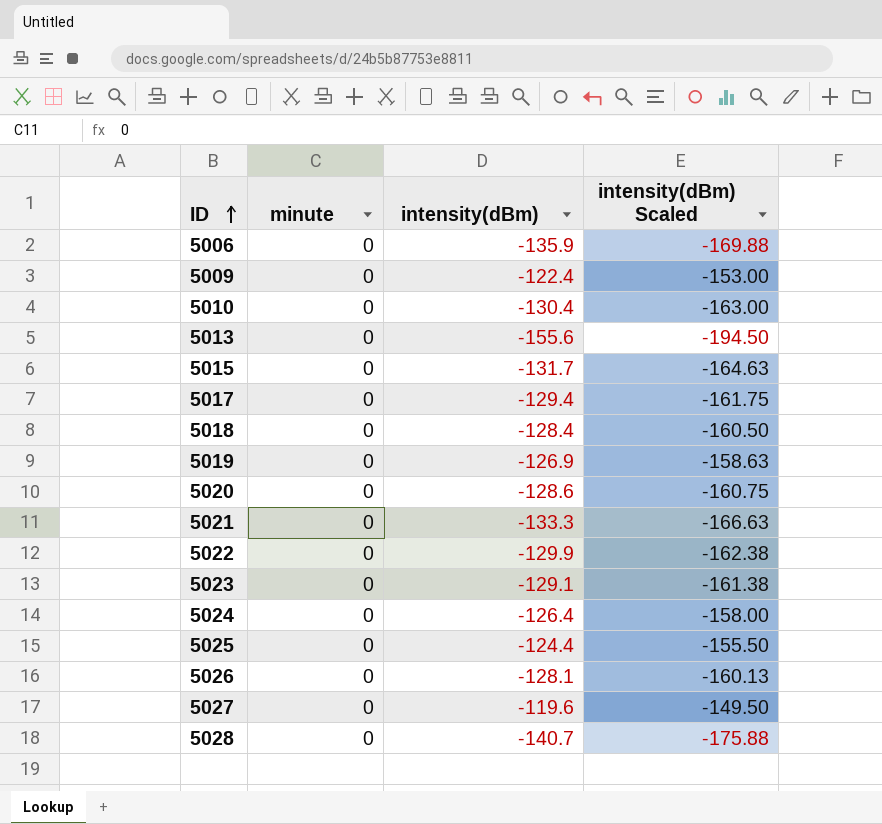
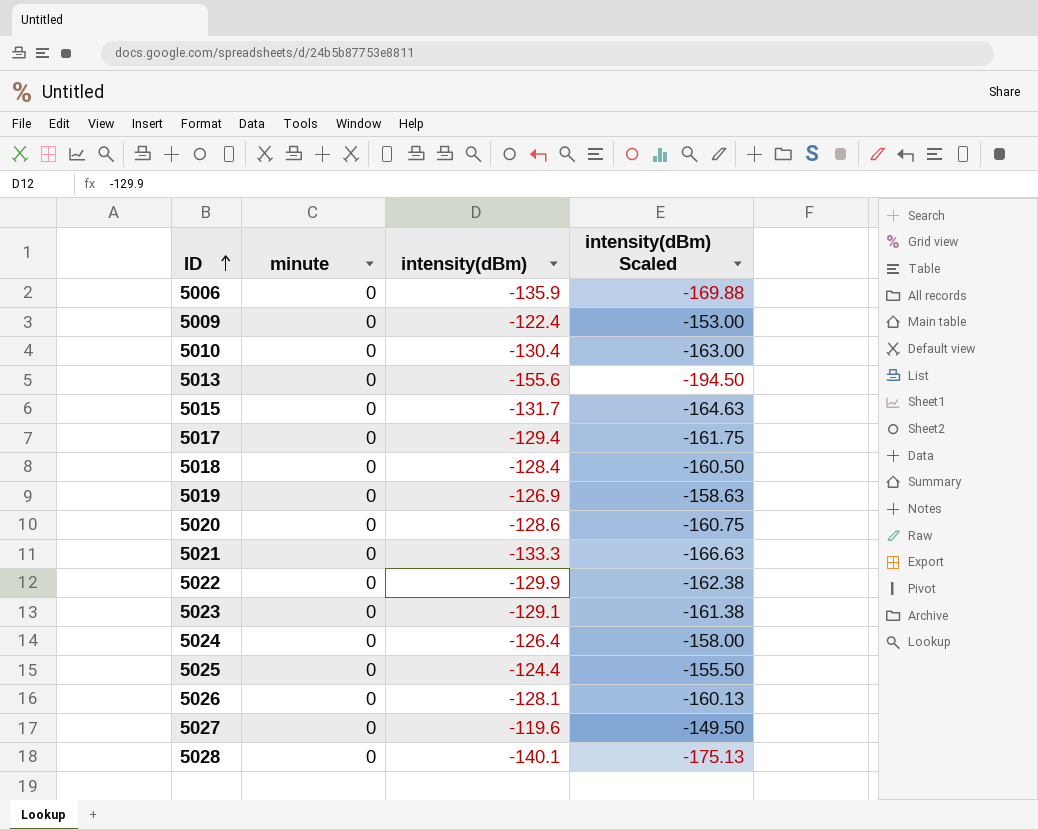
5028 | intensity(dBm): -140.7 -> -140.1
5028 | intensity(dBm) Scaled: -175.88 -> -175.13

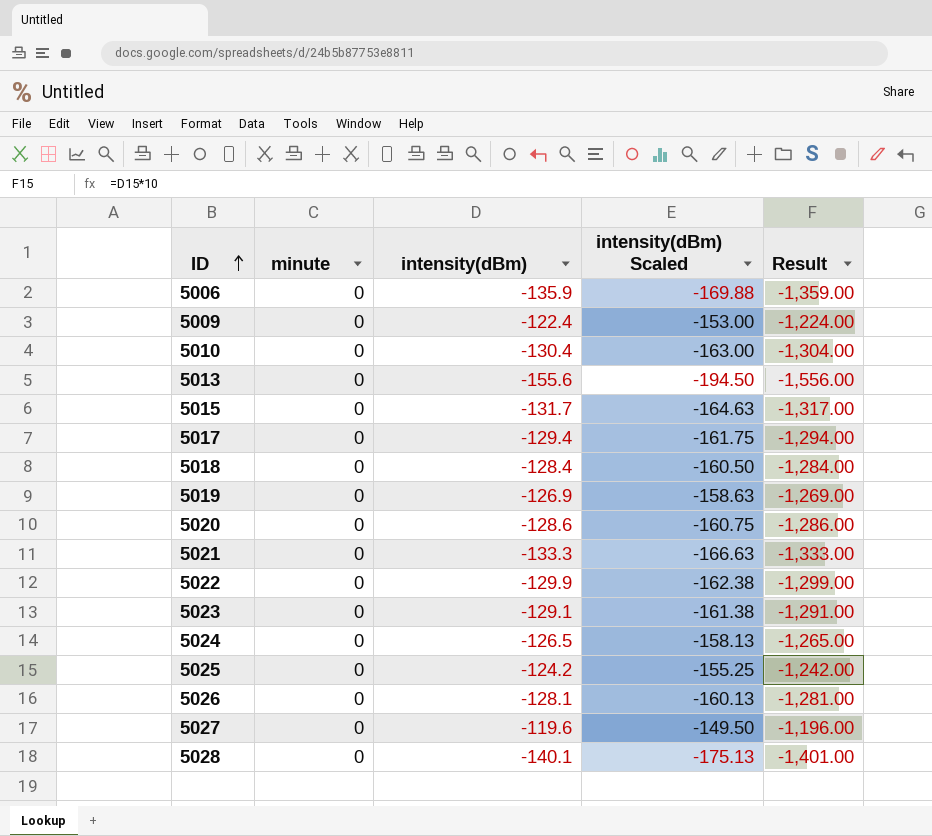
column Result | formula: none -> [intensity(dBm)] * 10
5024 | intensity(dBm): -126.4 -> -126.5
5024 | intensity(dBm) Scaled: -158.00 -> -158.13
5025 | intensity(dBm): -124.4 -> -124.2
5025 | intensity(dBm) Scaled: -155.50 -> -155.25

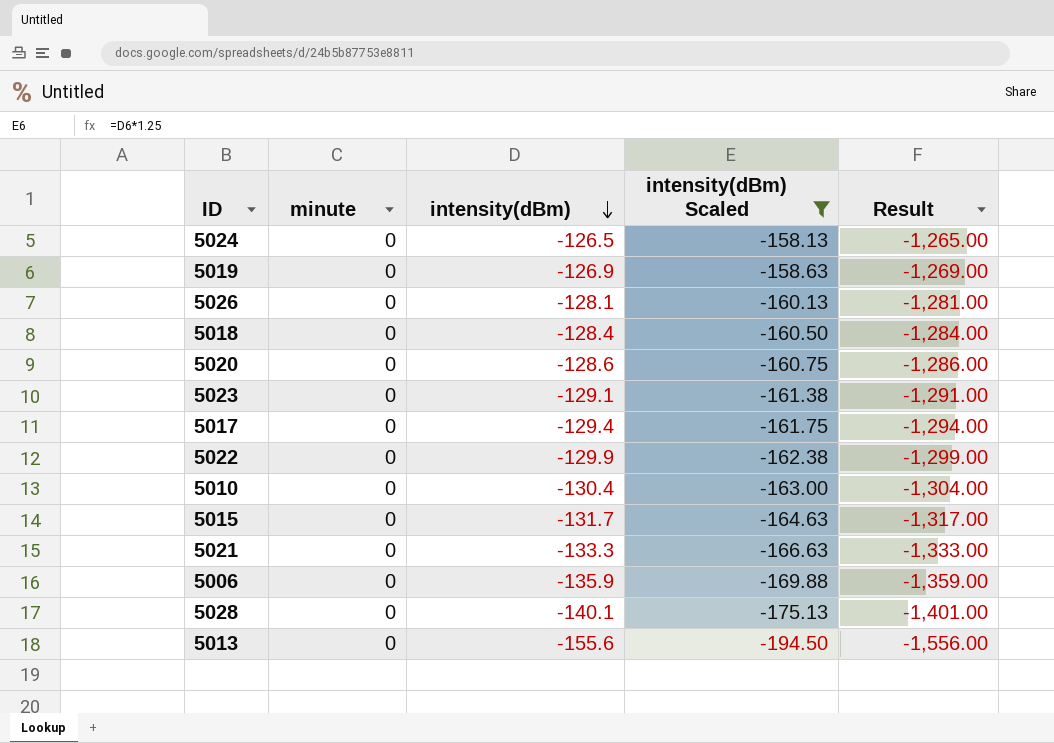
filter: none -> intensity(dBm) Scaled <= -158.13
row order: ID ascending -> intensity(dBm) descending

